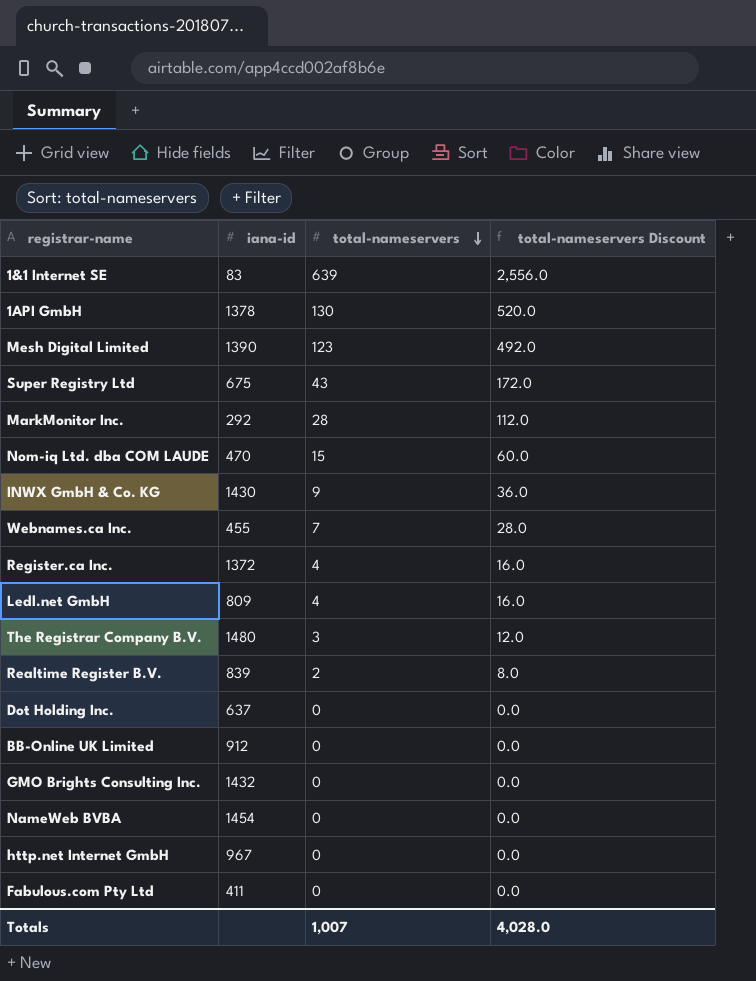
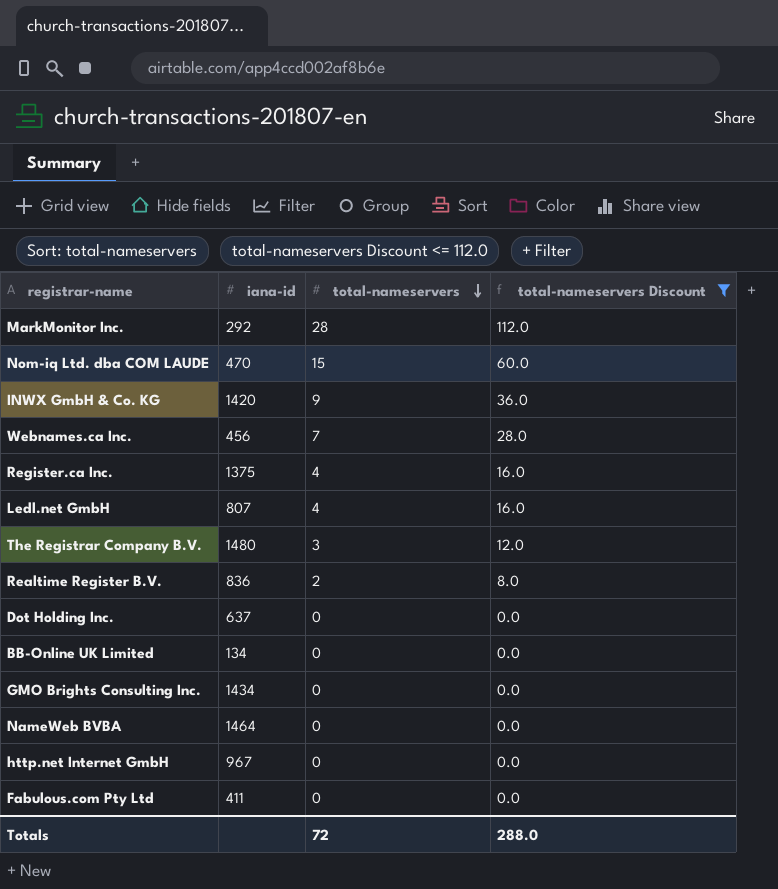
filter: none -> total-nameservers Discount <= 112.0
INWX GmbH & Co. KG | iana-id: 1430 -> 1420
Webnames.ca Inc. | iana-id: 455 -> 456
Register.ca Inc. | iana-id: 1372 -> 1375
Ledl.net GmbH | iana-id: 809 -> 807
Realtime Register B.V. | iana-id: 839 -> 836
BB-Online UK Limited | iana-id: 912 -> 134
GMO Brights Consulting Inc. | iana-id: 1432 -> 1434
NameWeb BVBA | iana-id: 1454 -> 1464
Totals | total-nameservers: 1,007 -> 72
Totals | total-nameservers Discount: 4,028.0 -> 288.0

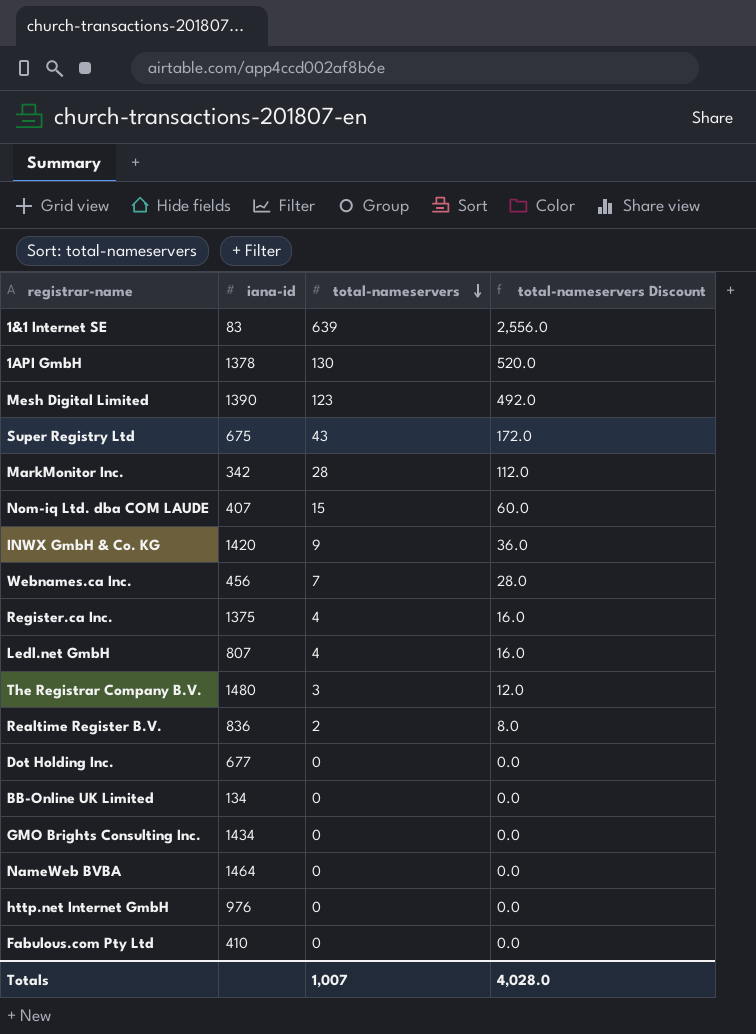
filter: total-nameservers Discount <= 112.0 -> none
MarkMonitor Inc. | iana-id: 292 -> 342
Nom-iq Ltd. dba COM LAUDE | iana-id: 470 -> 407
Dot Holding Inc. | iana-id: 637 -> 677
http.net Internet GmbH | iana-id: 967 -> 976
Fabulous.com Pty Ltd | iana-id: 411 -> 410
Totals | total-nameservers: 72 -> 1,007
Totals | total-nameservers Discount: 288.0 -> 4,028.0

